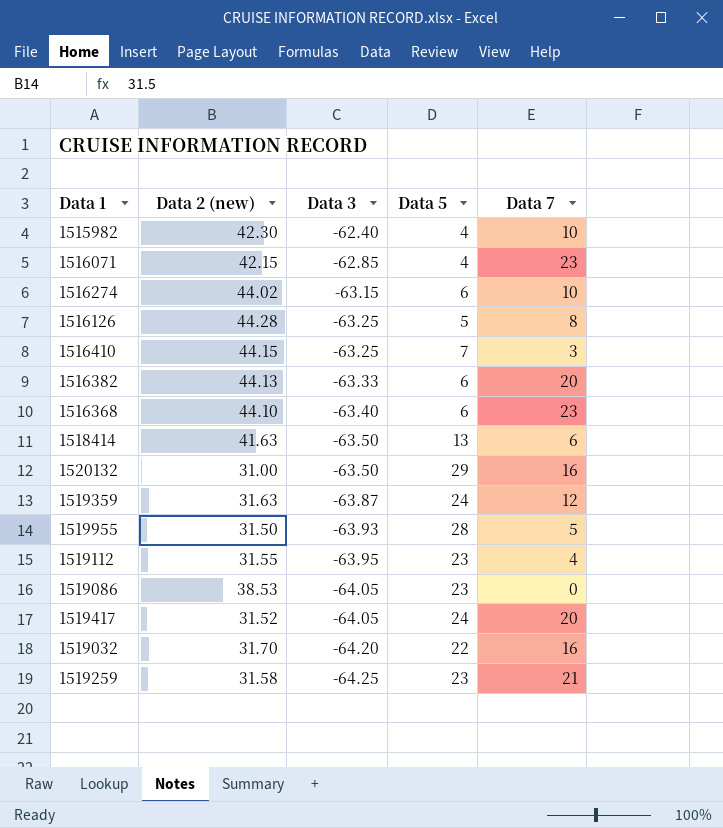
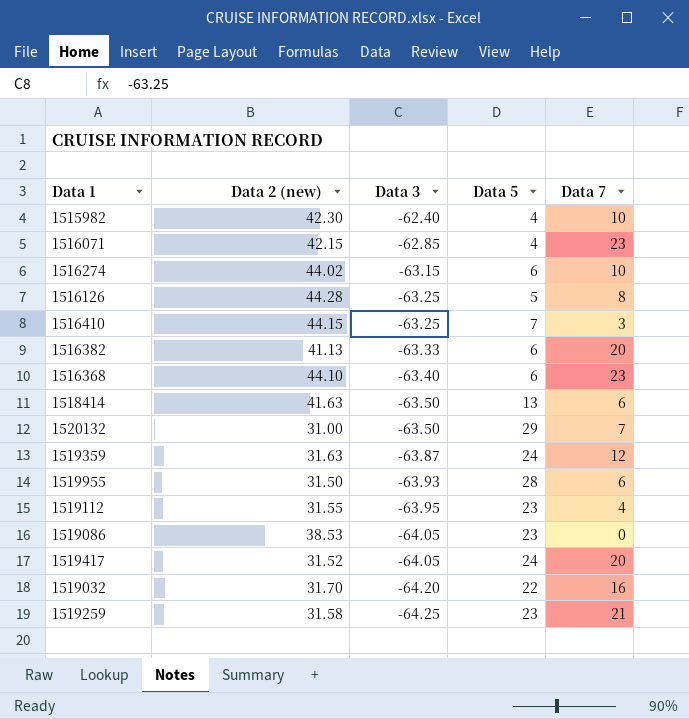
1516382 | Data 2 (new): 44.13 -> 41.13
1520132 | Data 7: 16 -> 7
1519955 | Data 7: 5 -> 6

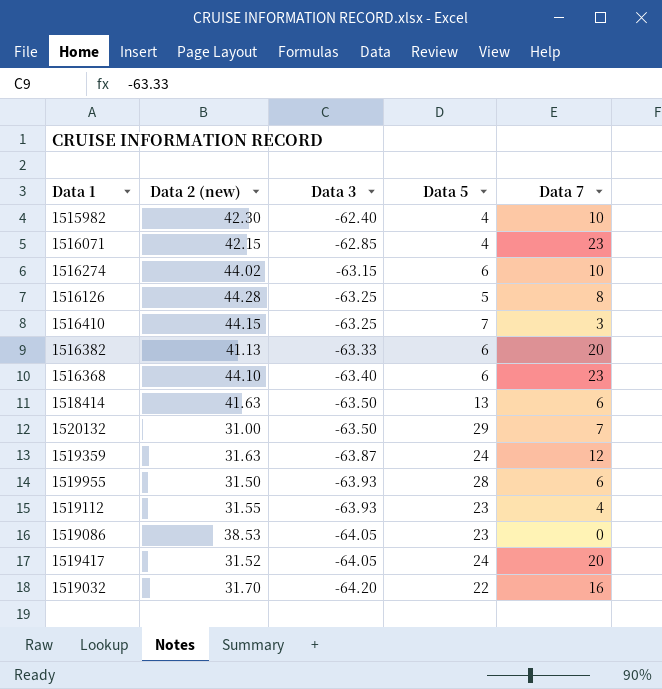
row 1519259: 31.58 | -64.25 | 23 | 21 -> none
1519112 | Data 3: -63.95 -> -63.93

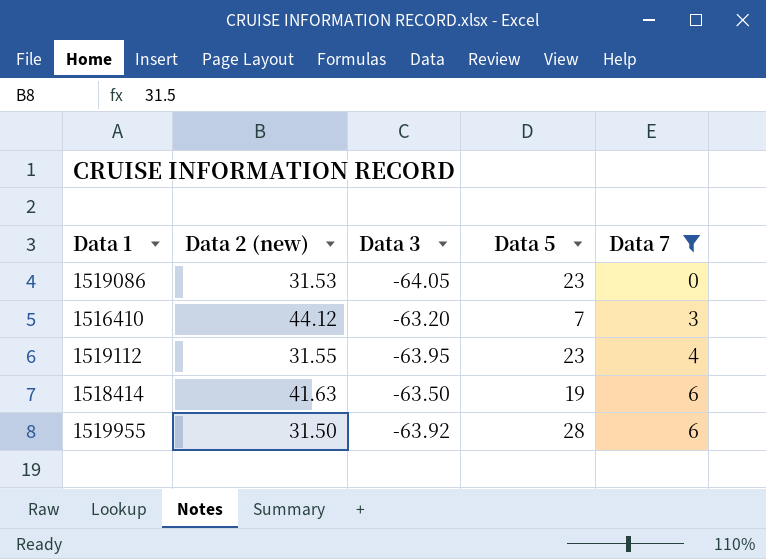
filter: none -> Data 7 <= 6
row order: Data 3 descending -> Data 7 ascending
1519086 | Data 2 (new): 38.53 -> 31.53
1516410 | Data 2 (new): 44.15 -> 44.12
1516410 | Data 3: -63.25 -> -63.20
1519112 | Data 3: -63.93 -> -63.95
1518414 | Data 5: 13 -> 19
1519955 | Data 3: -63.93 -> -63.92

